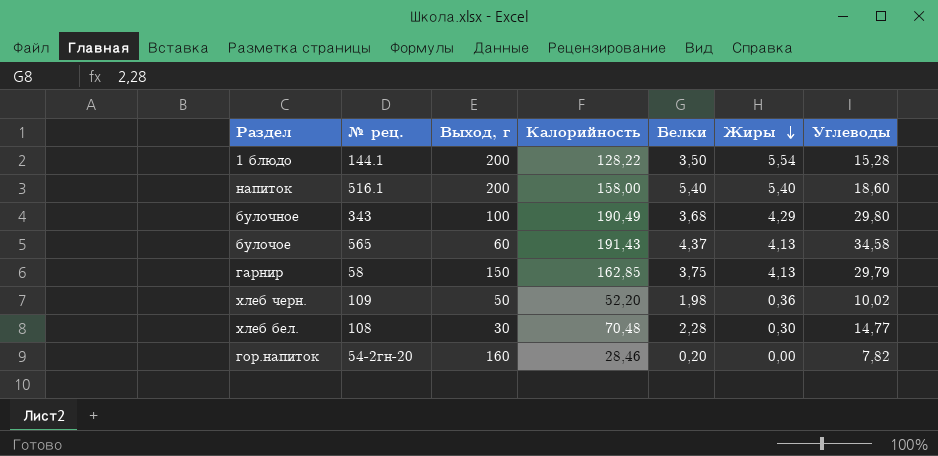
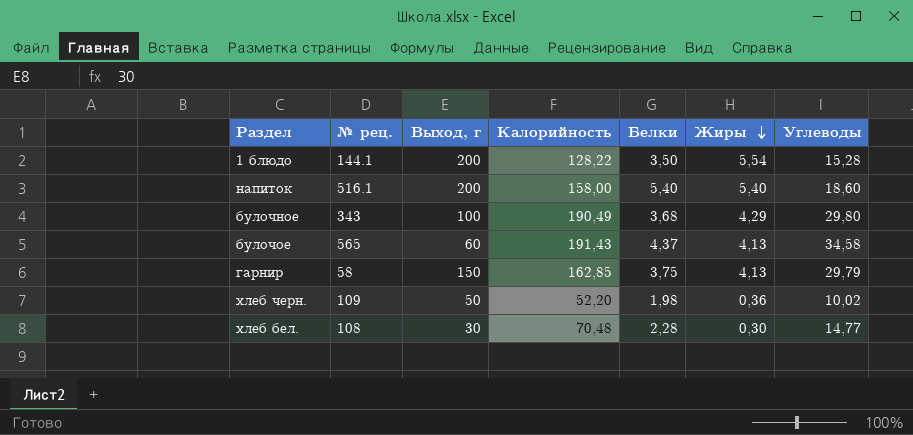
row гор.напиток: 54-2гн-20 | 160 | 28,46 | 0,20 | 0,00 | 7,82 -> none

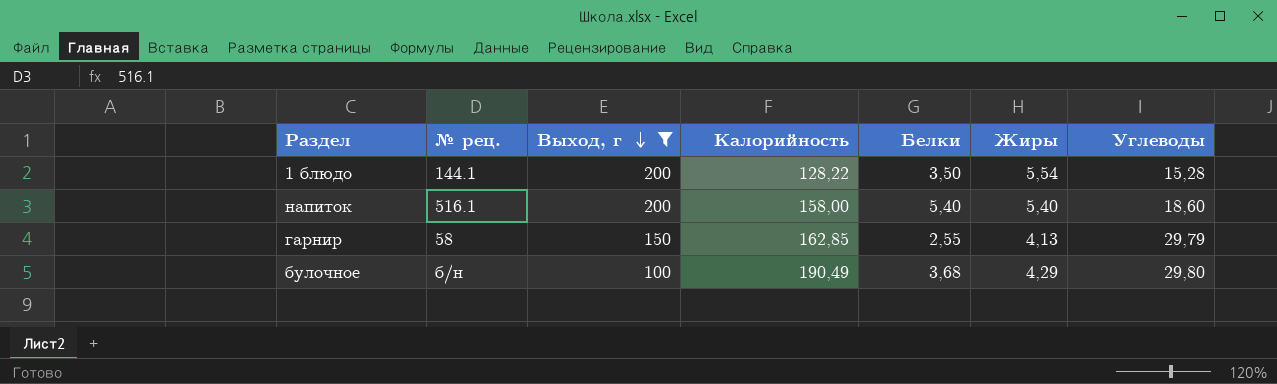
filter: none -> Выход, г >= 100
row order: Жиры descending -> Выход, г descending
гарнир | Белки: 3,75 -> 2,55
булочное | № рец.: 343 -> б/н

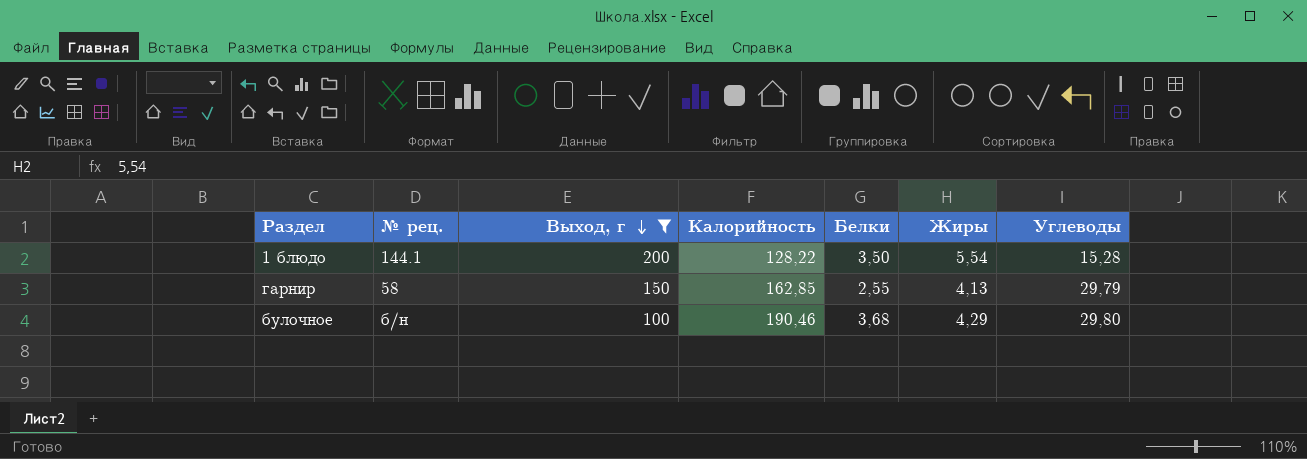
row напиток: 516.1 | 200 | 158,00 | 5,40 | 5,40 | 18,60 -> none
булочное | Калорийность: 190,49 -> 190,46

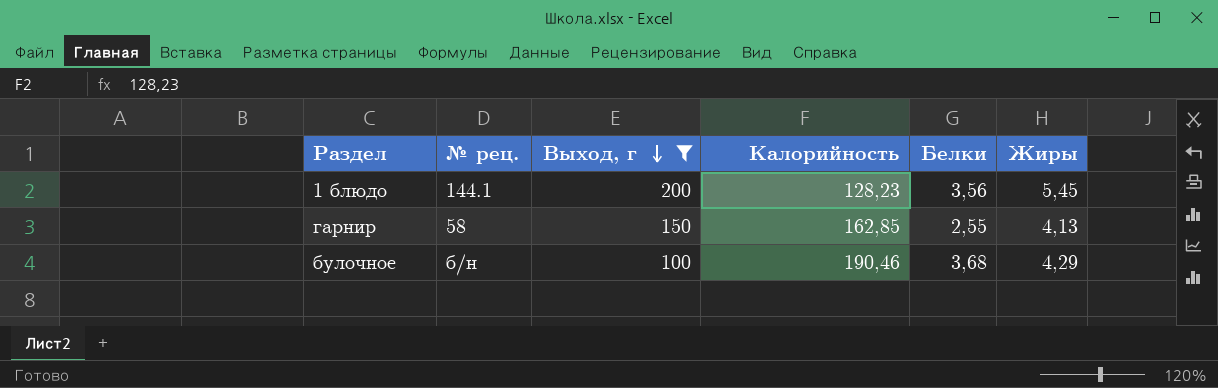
column Углеводы | position: 7 -> none
1 блюдо | Калорийность: 128,22 -> 128,23
1 блюдо | Белки: 3,50 -> 3,56
1 блюдо | Жиры: 5,54 -> 5,45

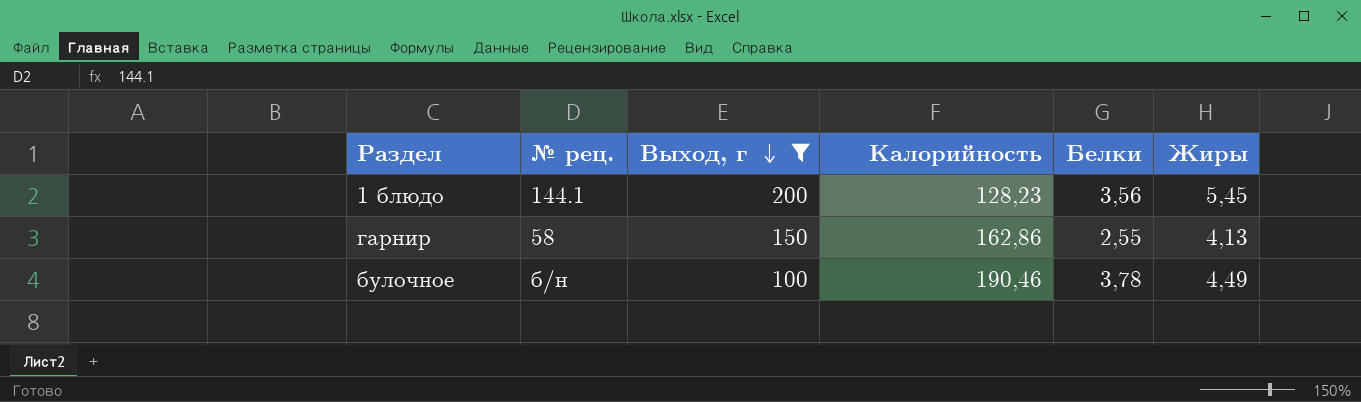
гарнир | Калорийность: 162,85 -> 162,86
булочное | Белки: 3,68 -> 3,78
булочное | Жиры: 4,29 -> 4,49

